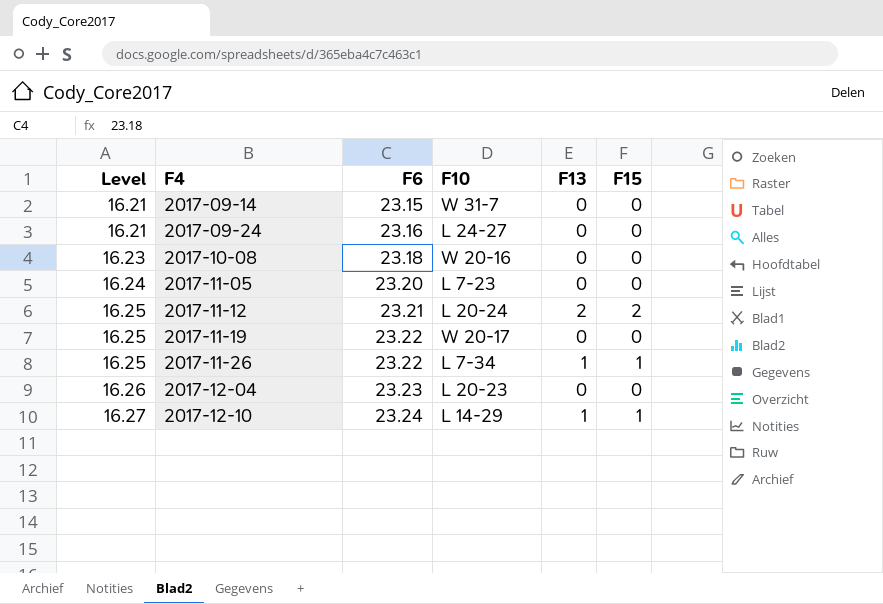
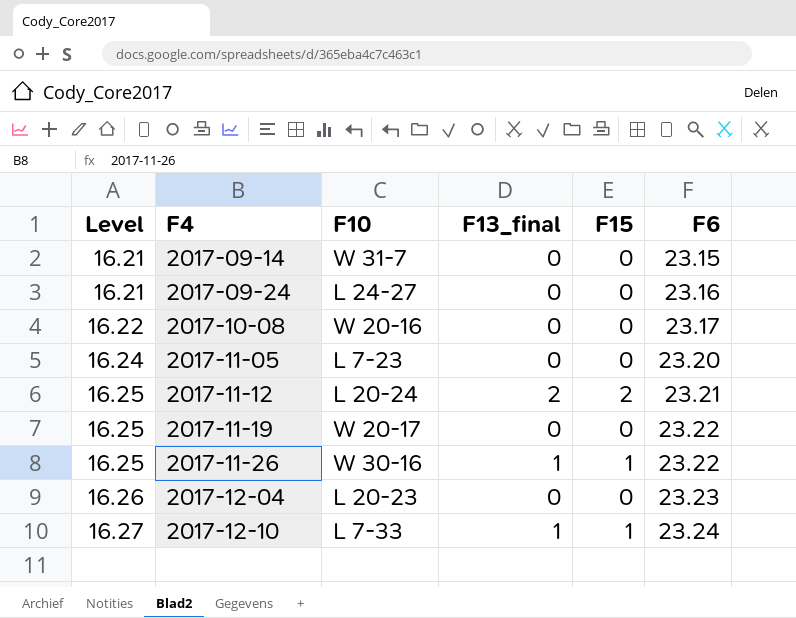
column name: F13 -> F13_final
column F6 | position: 3 -> 6
2017-10-08 | Level: 16.23 -> 16.22
2017-10-08 | F6: 23.18 -> 23.17
2017-11-26 | F10: L 7-34 -> W 30-16
2017-12-10 | F10: L 14-29 -> L 7-33

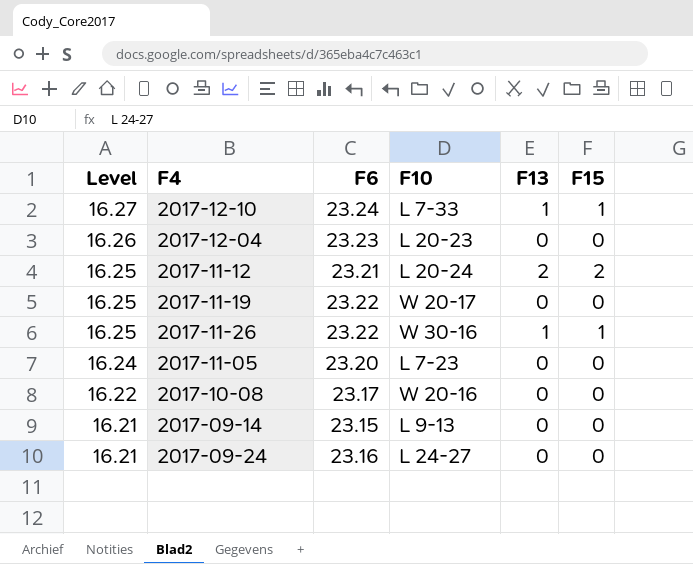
row order: Level ascending -> Level descending
column F6 | position: 6 -> 3
column name: F13_final -> F13
2017-09-14 | F10: W 31-7 -> L 9-13

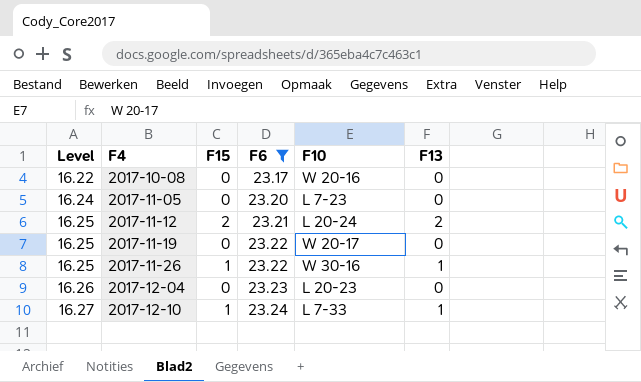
filter: none -> F6 >= 23.17
row order: Level descending -> Level ascending
column F15 | position: 6 -> 3

